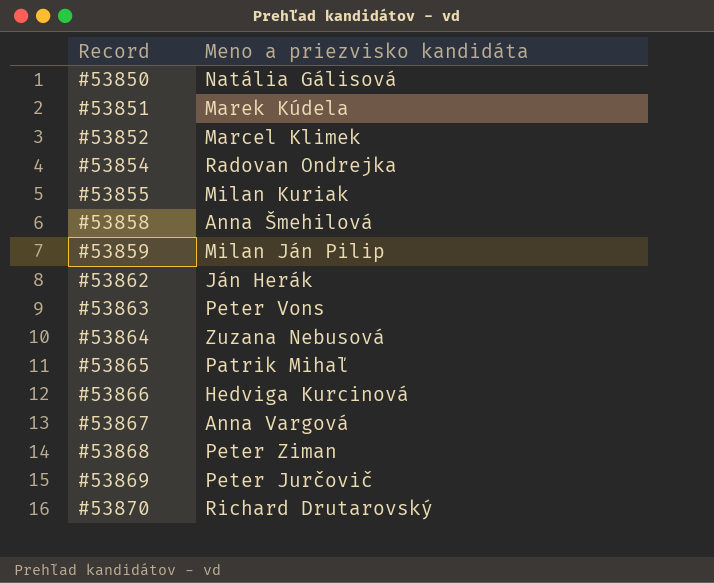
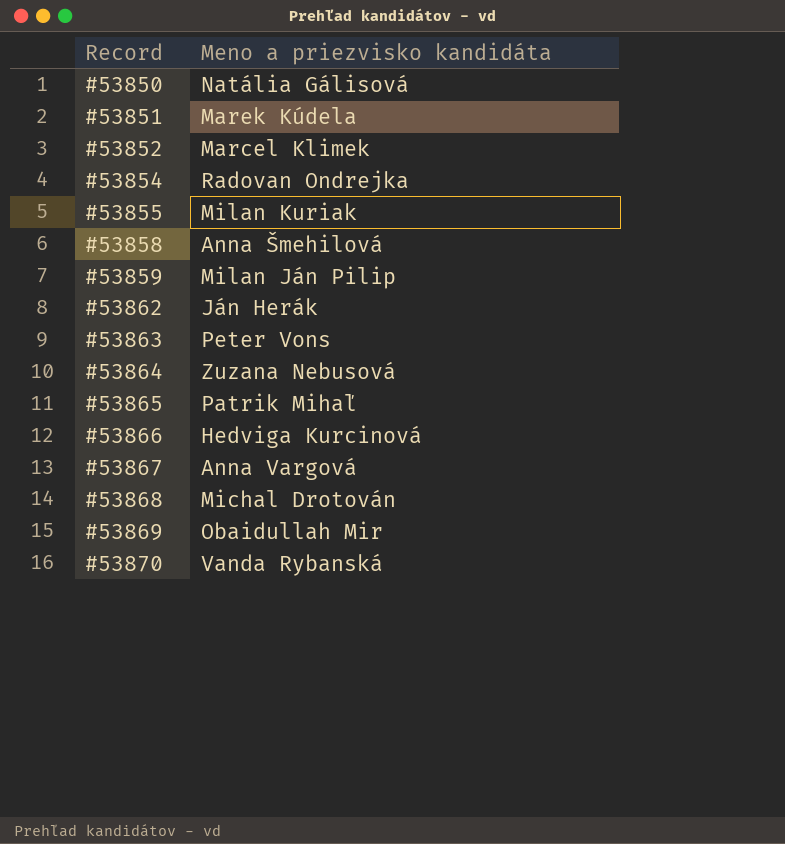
#53868 | Meno a priezvisko kandidáta: Peter Ziman -> Michal Drotován
#53869 | Meno a priezvisko kandidáta: Peter Jurčovič -> Obaidullah Mir
#53870 | Meno a priezvisko kandidáta: Richard Drutarovský -> Vanda Rybanská

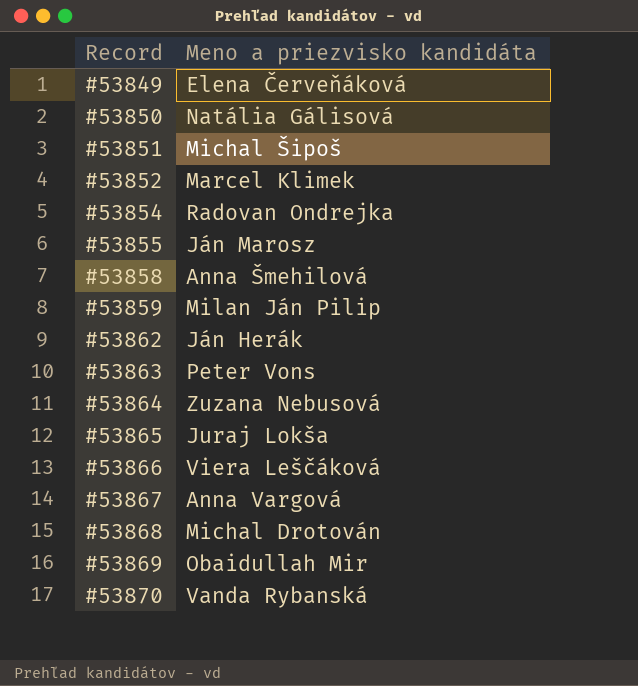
row #53849: none -> Elena Červeňáková
#53851 | Meno a priezvisko kandidáta: Marek Kúdela -> Michal Šipoš
#53855 | Meno a priezvisko kandidáta: Milan Kuriak -> Ján Marosz
#53865 | Meno a priezvisko kandidáta: Patrik Mihaľ -> Juraj Lokša
#53866 | Meno a priezvisko kandidáta: Hedviga Kurcinová -> Viera Leščáková

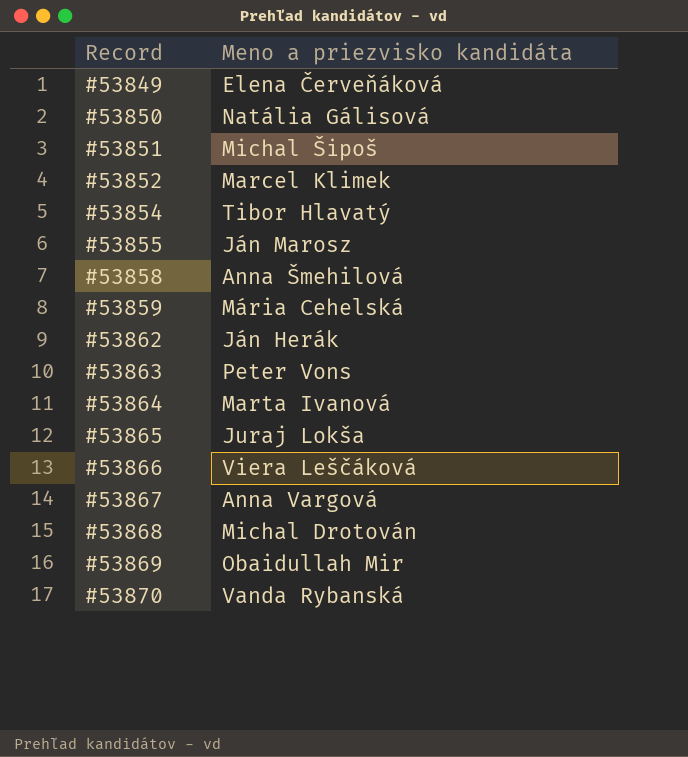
#53854 | Meno a priezvisko kandidáta: Radovan Ondrejka -> Tibor Hlavatý
#53859 | Meno a priezvisko kandidáta: Milan Ján Pilip -> Mária Cehelská
#53864 | Meno a priezvisko kandidáta: Zuzana Nebusová -> Marta Ivanová

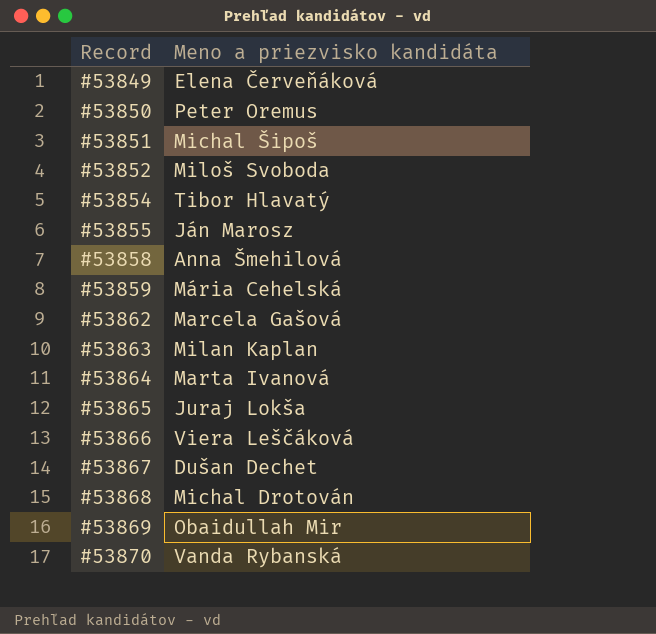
#53850 | Meno a priezvisko kandidáta: Natália Gálisová -> Peter Oremus
#53852 | Meno a priezvisko kandidáta: Marcel Klimek -> Miloš Svoboda
#53862 | Meno a priezvisko kandidáta: Ján Herák -> Marcela Gašová
#53863 | Meno a priezvisko kandidáta: Peter Vons -> Milan Kaplan
#53867 | Meno a priezvisko kandidáta: Anna Vargová -> Dušan Dechet

